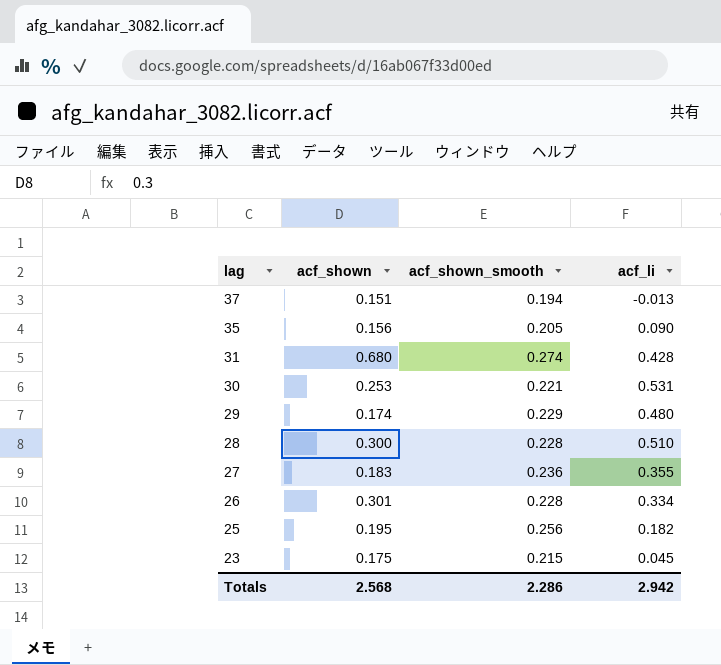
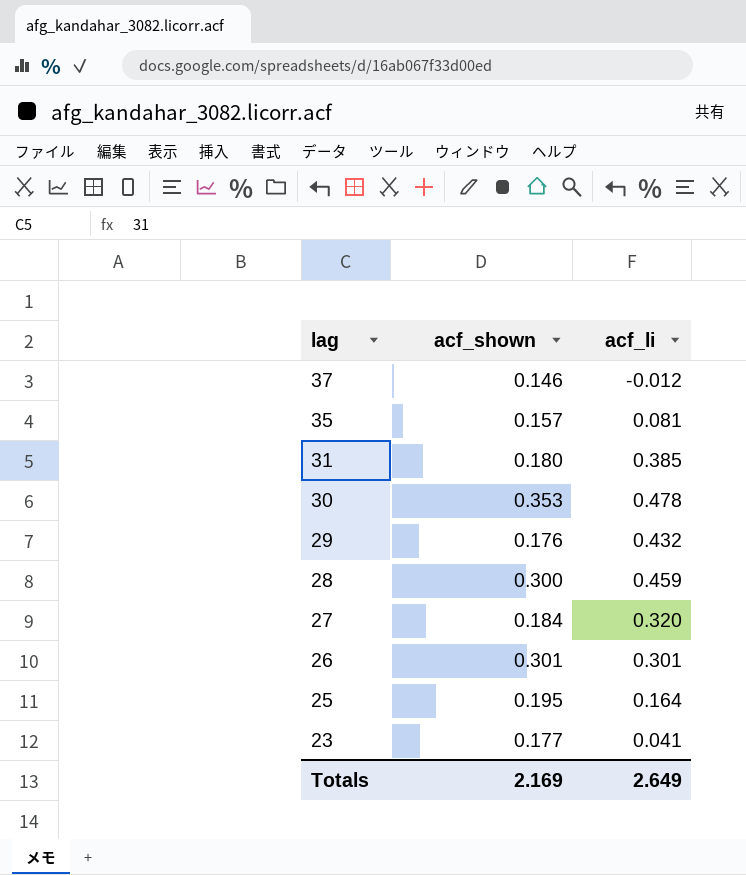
column acf_shown_smooth | position: 3 -> none
37 | acf_shown: 0.151 -> 0.146
37 | acf_li: -0.013 -> -0.012
35 | acf_shown: 0.156 -> 0.157
35 | acf_li: 0.090 -> 0.081
31 | acf_shown: 0.680 -> 0.180
31 | acf_li: 0.428 -> 0.385
30 | acf_shown: 0.253 -> 0.353
30 | acf_li: 0.531 -> 0.478
29 | acf_shown: 0.174 -> 0.176
29 | acf_li: 0.480 -> 0.432
28 | acf_li: 0.510 -> 0.459
27 | acf_shown: 0.183 -> 0.184
27 | acf_li: 0.355 -> 0.320
26 | acf_li: 0.334 -> 0.301
25 | acf_li: 0.182 -> 0.164
23 | acf_shown: 0.175 -> 0.177
23 | acf_li: 0.045 -> 0.041
Totals | acf_shown: 2.568 -> 2.169
Totals | acf_li: 2.942 -> 2.649

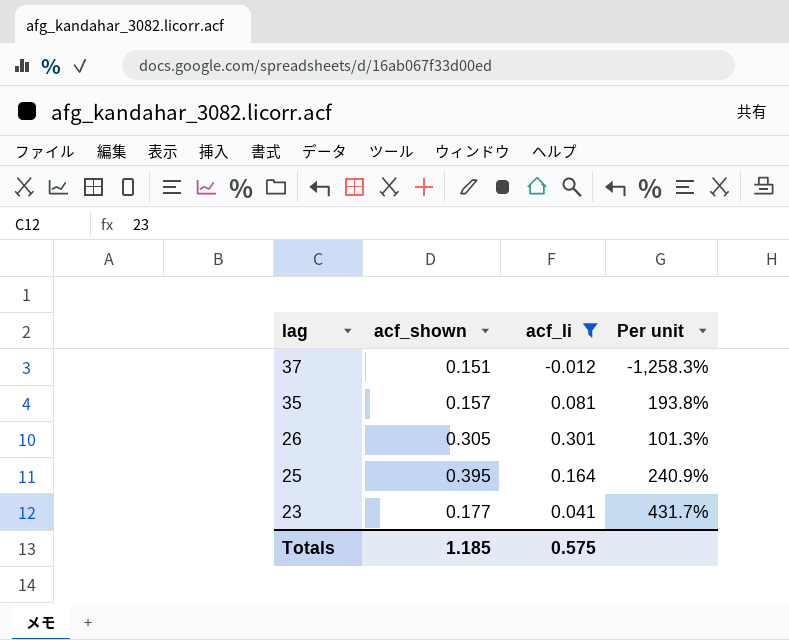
filter: none -> acf_li <= 0.301
column Per unit | formula: none -> [acf_shown] / [acf_li]
37 | acf_shown: 0.146 -> 0.151
26 | acf_shown: 0.301 -> 0.305
25 | acf_shown: 0.195 -> 0.395
Totals | acf_shown: 2.169 -> 1.185
Totals | acf_li: 2.649 -> 0.575

